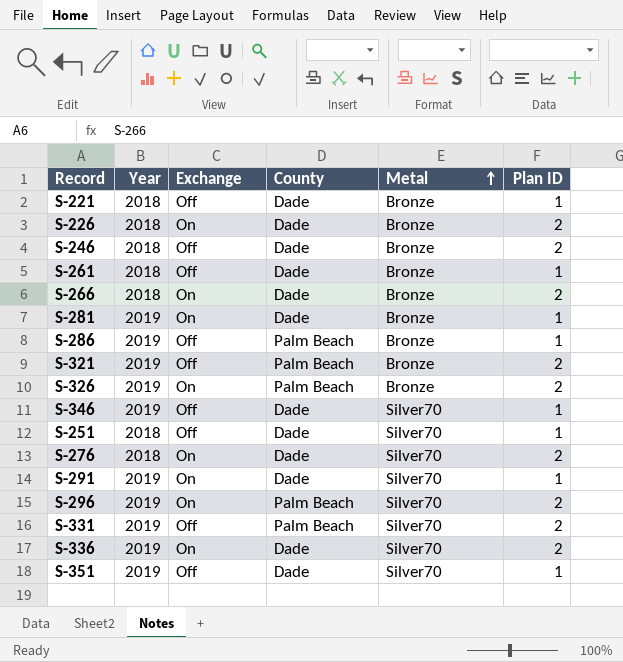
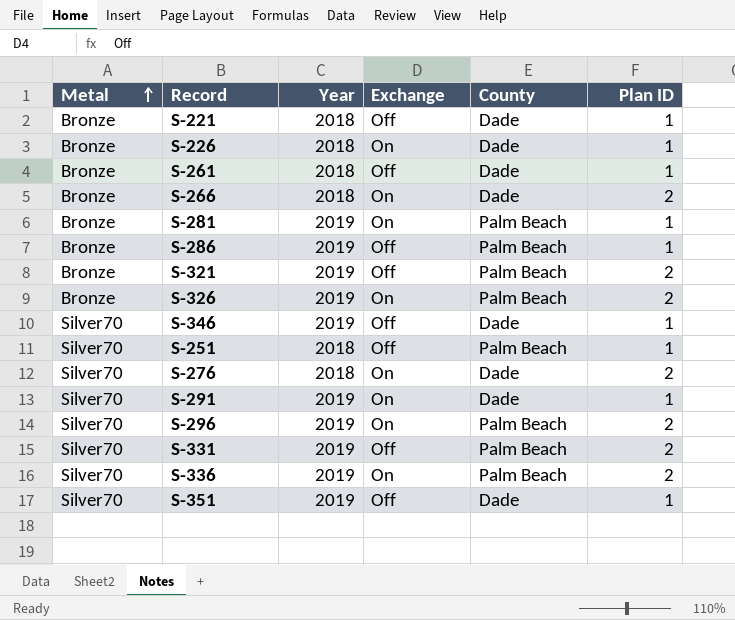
column Metal | position: 5 -> 1
row S-246: 2018 | Off | Dade | Bronze | 2 -> none
S-226 | Plan ID: 2 -> 1
S-281 | County: Dade -> Palm Beach
S-251 | County: Dade -> Palm Beach
S-336 | County: Dade -> Palm Beach

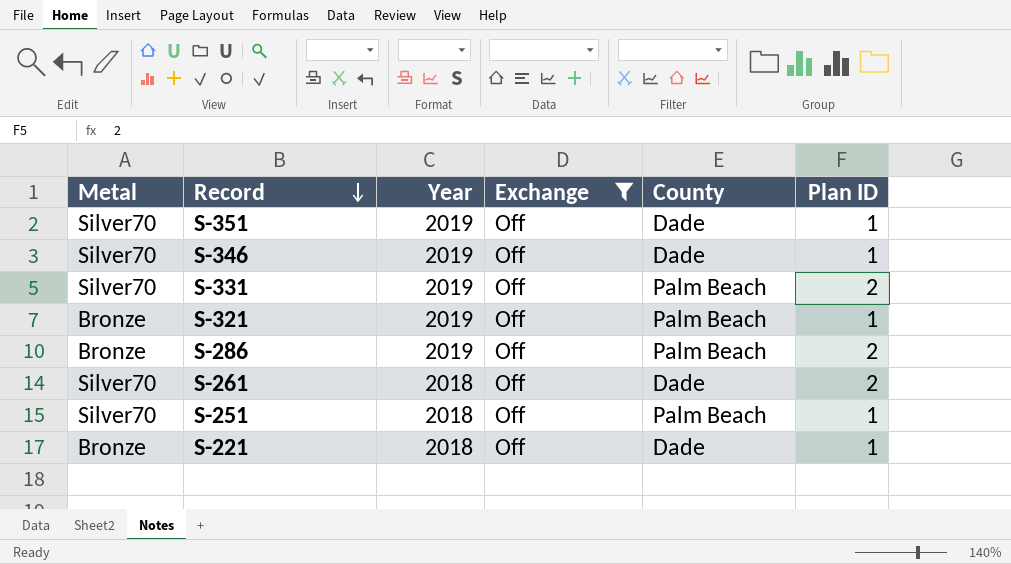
filter: none -> Exchange = Off
row order: Metal ascending -> Record descending
S-321 | Plan ID: 2 -> 1
S-286 | Plan ID: 1 -> 2
S-261 | Metal: Bronze -> Silver70
S-261 | Plan ID: 1 -> 2

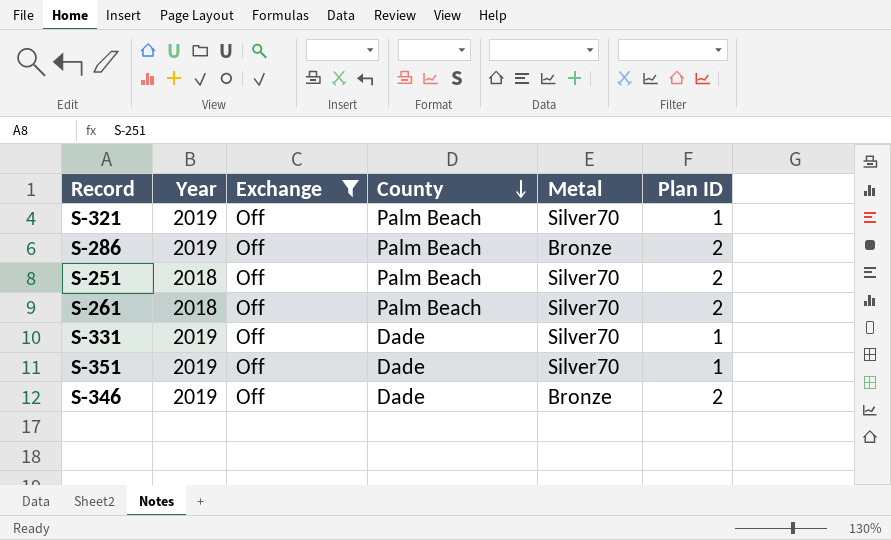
row order: Record descending -> County descending
column Metal | position: 1 -> 5
row S-221: Bronze | 2018 | Off | Dade | 1 -> none
S-321 | Metal: Bronze -> Silver70
S-251 | Plan ID: 1 -> 2
S-261 | County: Dade -> Palm Beach
S-331 | County: Palm Beach -> Dade
S-331 | Plan ID: 2 -> 1
S-346 | Metal: Silver70 -> Bronze
S-346 | Plan ID: 1 -> 2

